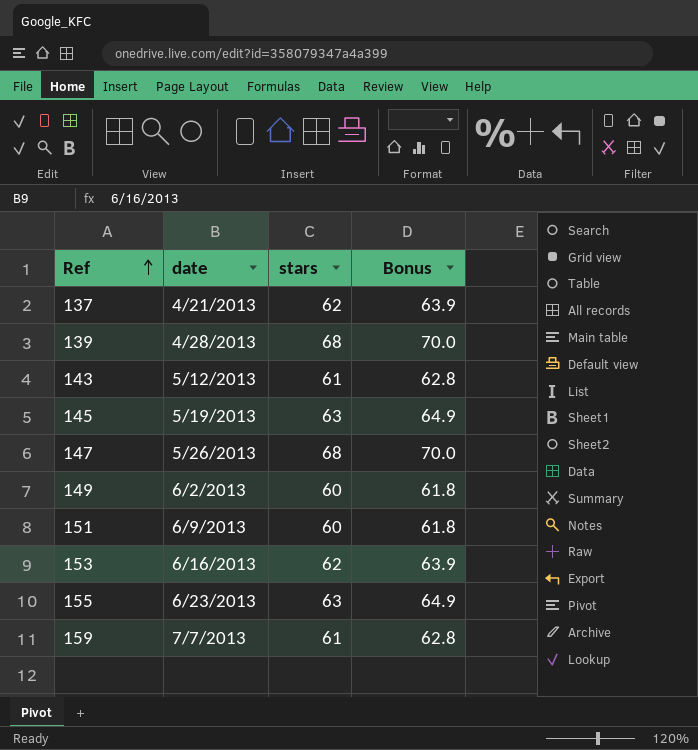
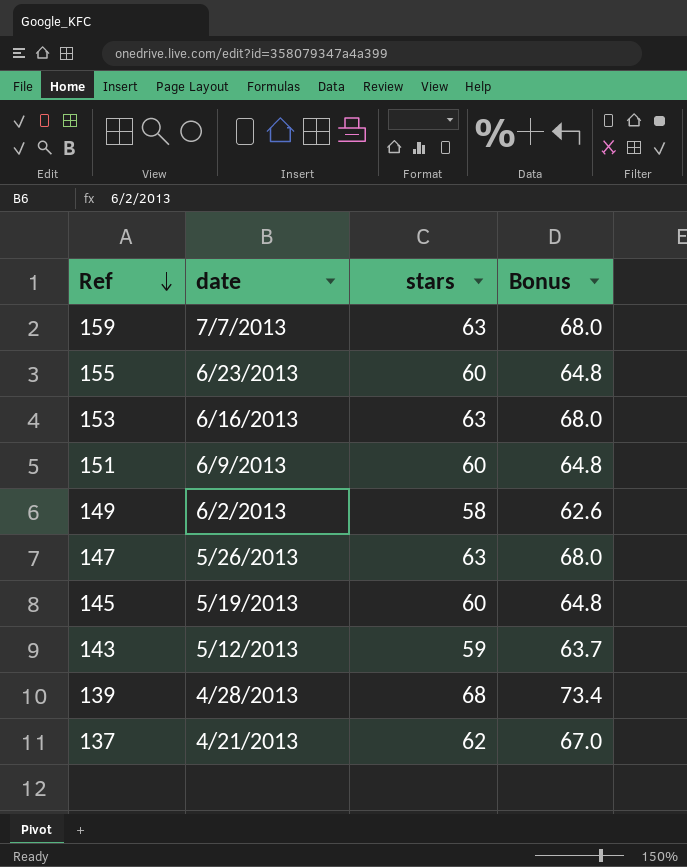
row order: Ref ascending -> Ref descending
column Bonus | formula: [stars] * 1.03 -> [stars] * 1.08
159 | stars: 61 -> 63
155 | stars: 63 -> 60
153 | stars: 62 -> 63
149 | stars: 60 -> 58
147 | stars: 68 -> 63
145 | stars: 63 -> 60
143 | stars: 61 -> 59

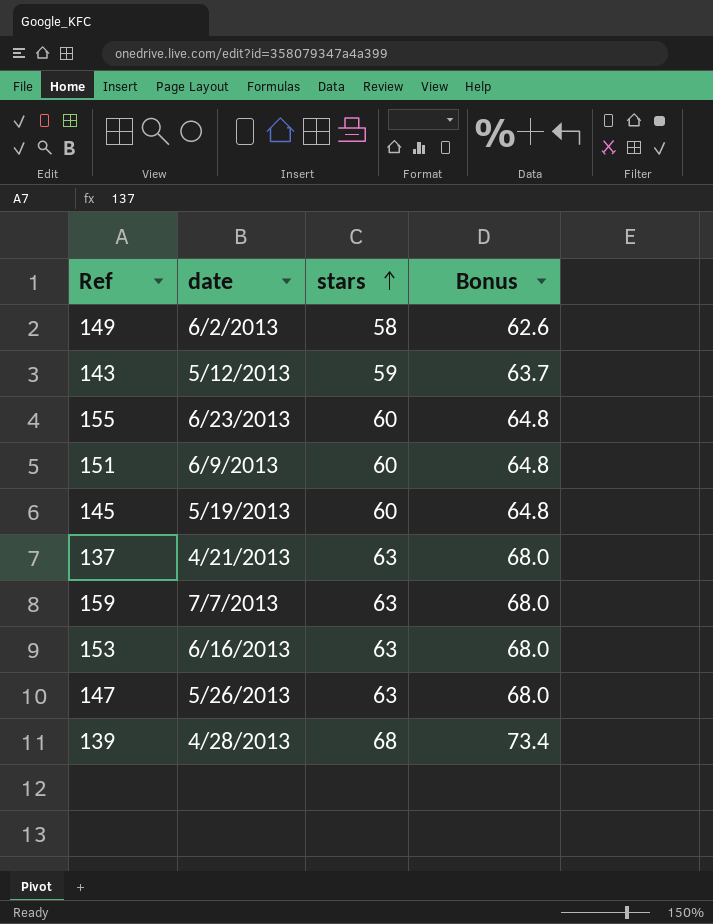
row order: Ref descending -> stars ascending
137 | stars: 62 -> 63
137 | Bonus: 67.0 -> 68.0

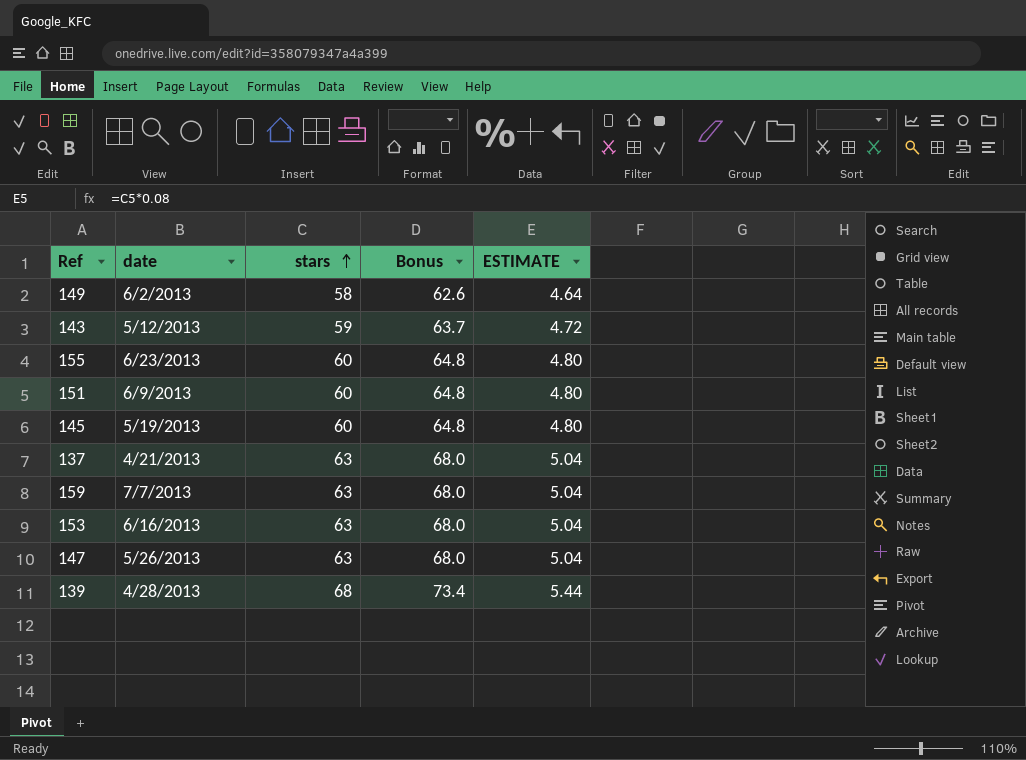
column ESTIMATE | formula: none -> [stars] * 0.08

